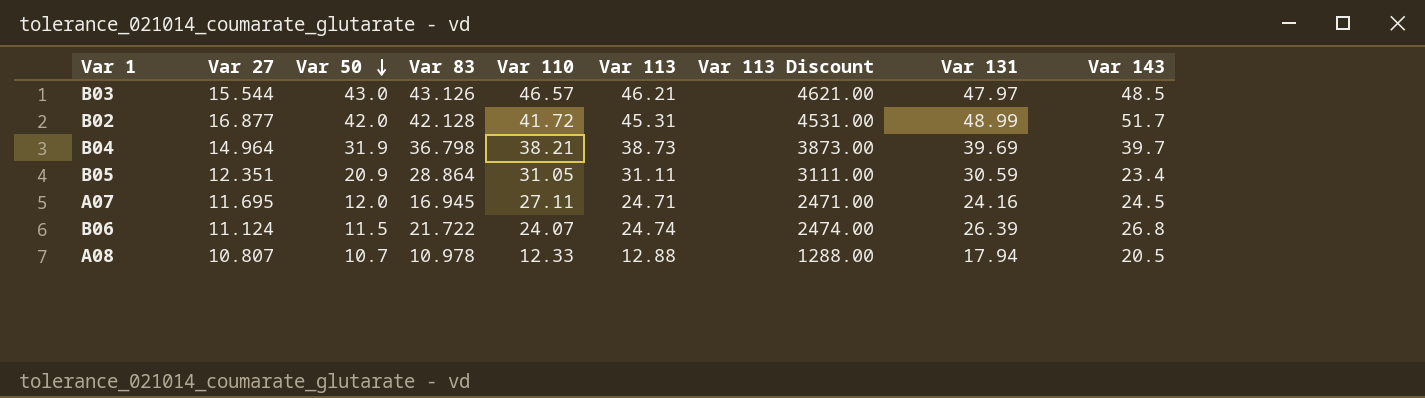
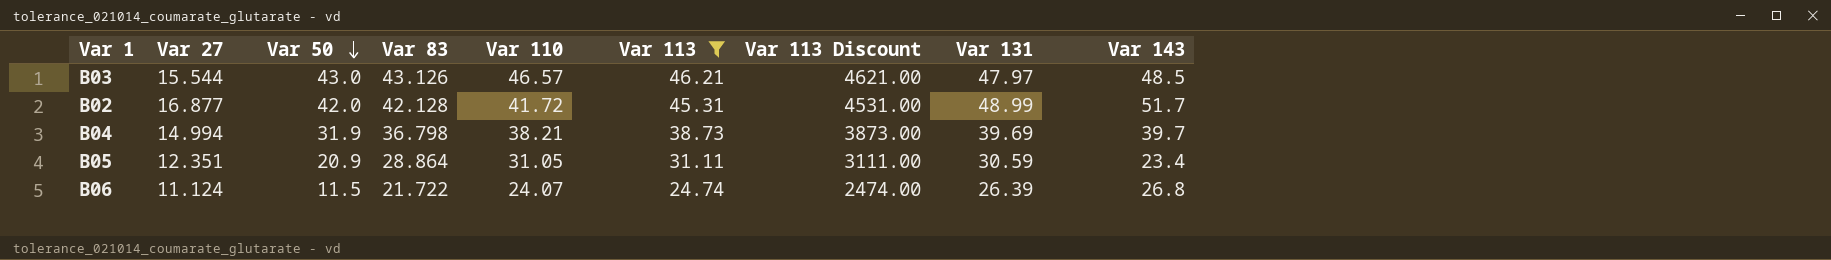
filter: none -> Var 113 >= 24.74
B04 | Var 27: 14.964 -> 14.994

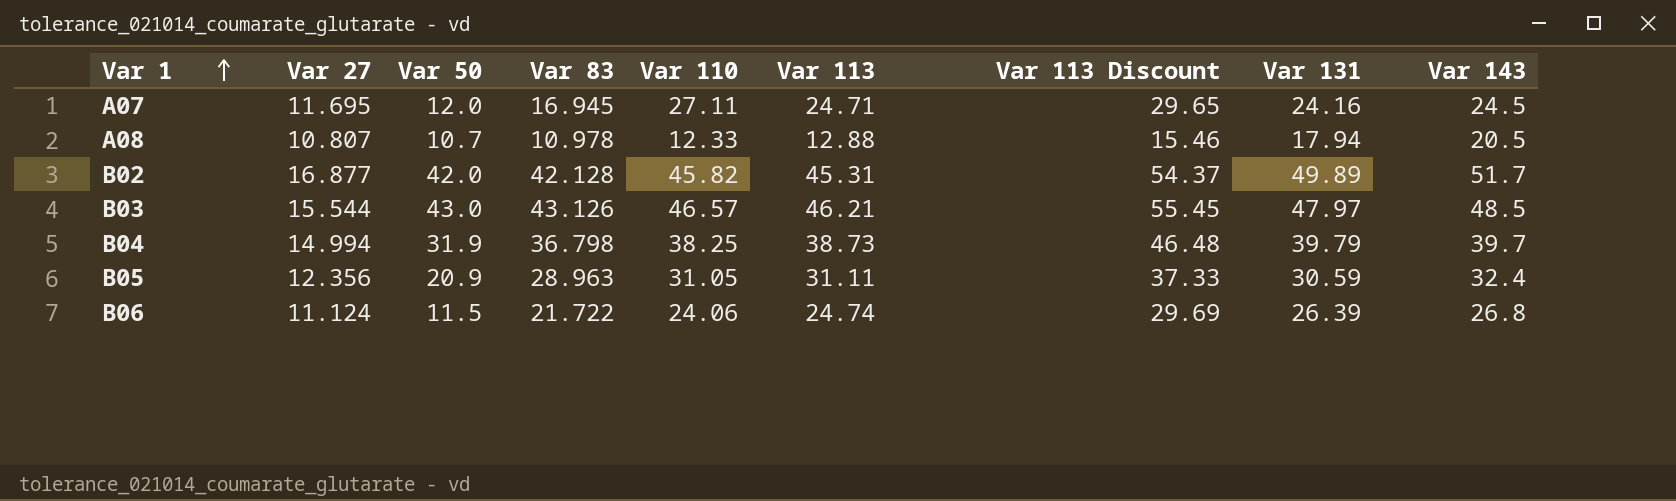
filter: Var 113 >= 24.74 -> none
row order: Var 50 descending -> Var 1 ascending
column Var 113 Discount | formula: [Var 113] * 100 -> [Var 113] * 1.2
B02 | Var 110: 41.72 -> 45.82
B02 | Var 131: 48.99 -> 49.89
B04 | Var 110: 38.21 -> 38.25
B04 | Var 131: 39.69 -> 39.79
B05 | Var 27: 12.351 -> 12.356
B05 | Var 83: 28.864 -> 28.963
B05 | Var 143: 23.4 -> 32.4
B06 | Var 110: 24.07 -> 24.06

